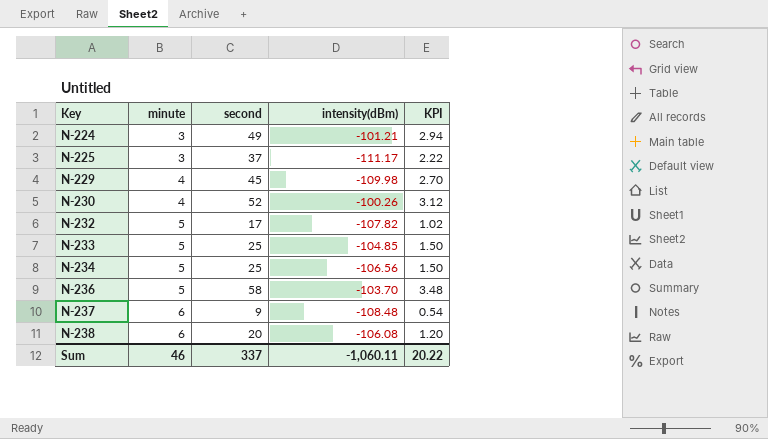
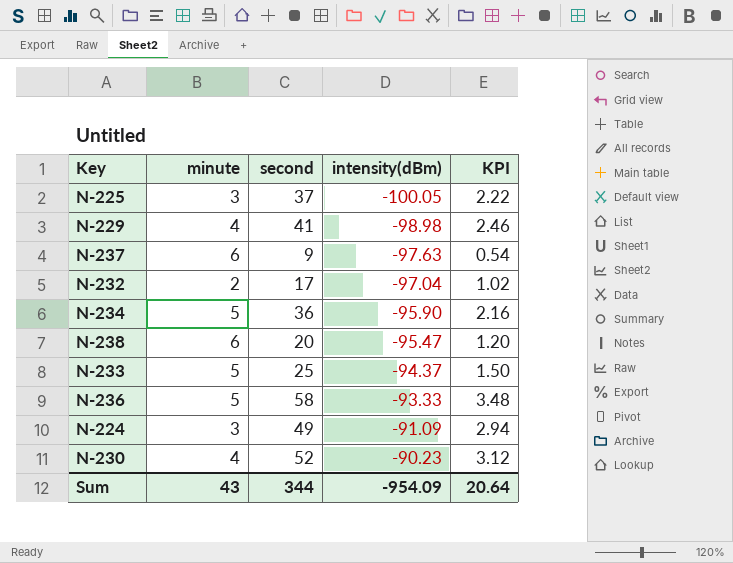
row order: Key ascending -> intensity(dBm) ascending
N-225 | intensity(dBm): -111.17 -> -100.05
N-229 | second: 45 -> 41
N-229 | intensity(dBm): -109.98 -> -98.98
N-229 | KPI: 2.70 -> 2.46
N-237 | intensity(dBm): -108.48 -> -97.63
N-232 | minute: 5 -> 2
N-232 | intensity(dBm): -107.82 -> -97.04
N-234 | second: 25 -> 36
N-234 | intensity(dBm): -106.56 -> -95.90
N-234 | KPI: 1.50 -> 2.16
N-238 | intensity(dBm): -106.08 -> -95.47
N-233 | intensity(dBm): -104.85 -> -94.37
N-236 | intensity(dBm): -103.70 -> -93.33
N-224 | intensity(dBm): -101.21 -> -91.09
N-230 | intensity(dBm): -100.26 -> -90.23
Sum | minute: 46 -> 43
Sum | second: 337 -> 344
Sum | intensity(dBm): -1,060.11 -> -954.09
Sum | KPI: 20.22 -> 20.64

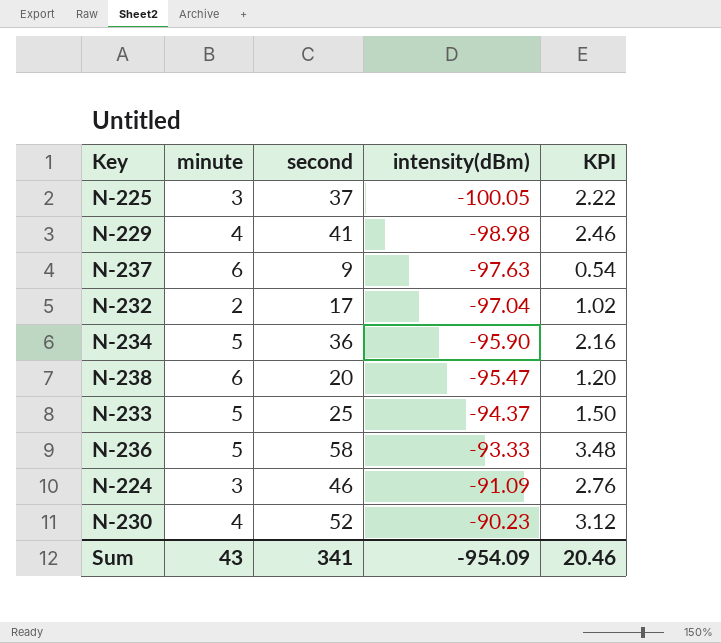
N-224 | second: 49 -> 46
N-224 | KPI: 2.94 -> 2.76
Sum | second: 344 -> 341
Sum | KPI: 20.64 -> 20.46

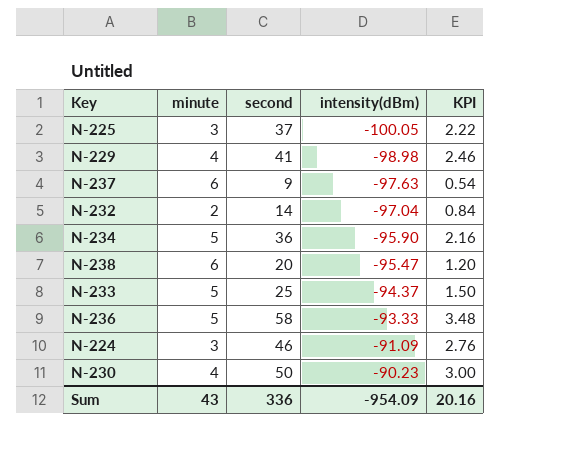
N-232 | second: 17 -> 14
N-232 | KPI: 1.02 -> 0.84
N-230 | second: 52 -> 50
N-230 | KPI: 3.12 -> 3.00
Sum | second: 341 -> 336
Sum | KPI: 20.46 -> 20.16

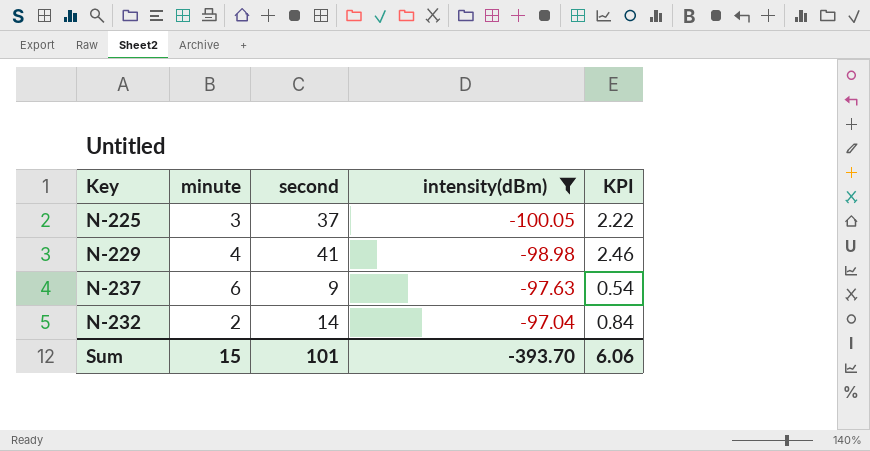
filter: none -> intensity(dBm) <= -97.04
Sum | minute: 43 -> 15
Sum | second: 336 -> 101
Sum | intensity(dBm): -954.09 -> -393.70
Sum | KPI: 20.16 -> 6.06

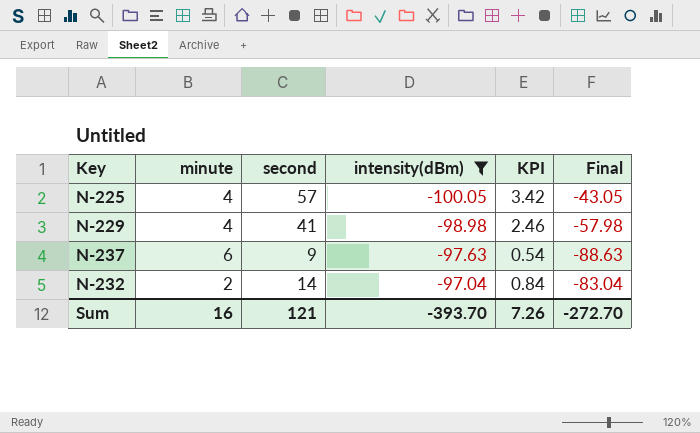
column Final | formula: none -> [second] + [intensity(dBm)]
N-225 | minute: 3 -> 4
N-225 | second: 37 -> 57
N-225 | KPI: 2.22 -> 3.42
Sum | minute: 15 -> 16
Sum | second: 101 -> 121
Sum | KPI: 6.06 -> 7.26

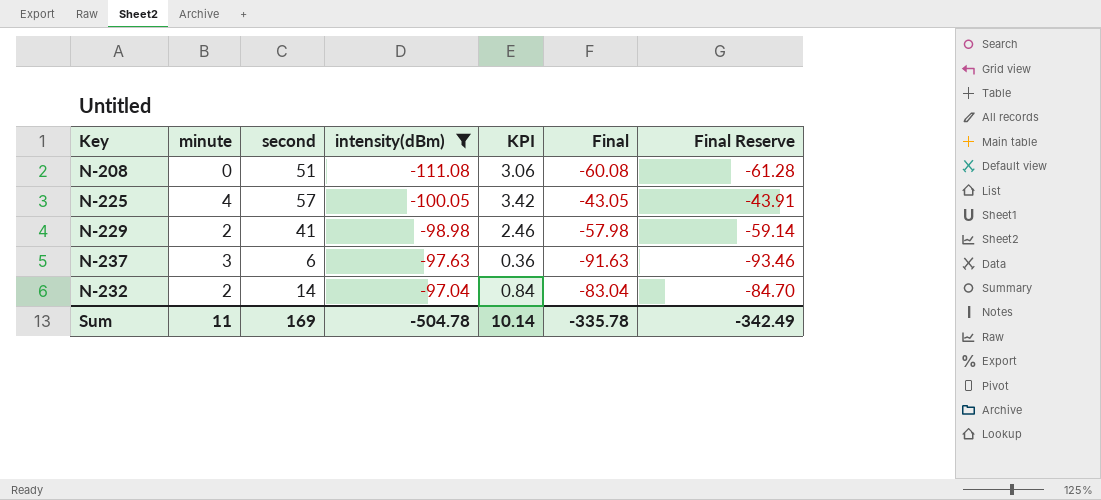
column Final Reserve | formula: none -> [Final] * 1.02
row N-208: none -> 0 | 51 | -111.08 | 3.06 | -60.08 | -61.28
N-229 | minute: 4 -> 2
N-237 | minute: 6 -> 3
N-237 | second: 9 -> 6
N-237 | KPI: 0.54 -> 0.36
N-237 | Final: -88.63 -> -91.63
Sum | minute: 16 -> 11
Sum | second: 121 -> 169
Sum | intensity(dBm): -393.70 -> -504.78
Sum | KPI: 7.26 -> 10.14
Sum | Final: -272.70 -> -335.78

